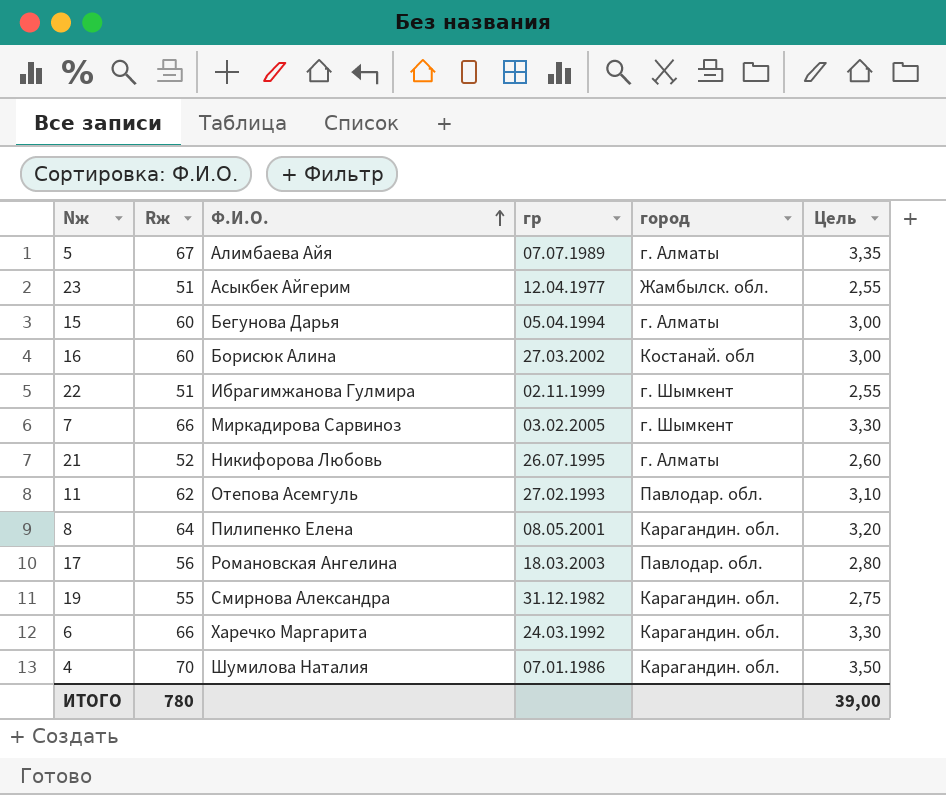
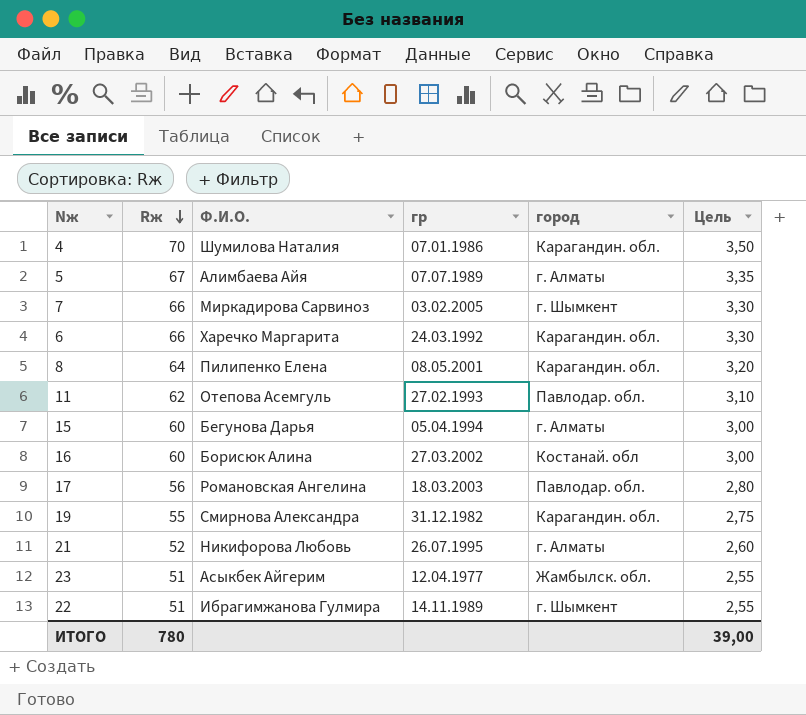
row order: Ф.И.О. ascending -> Rж descending
22 | гр: 02.11.1999 -> 14.11.1989

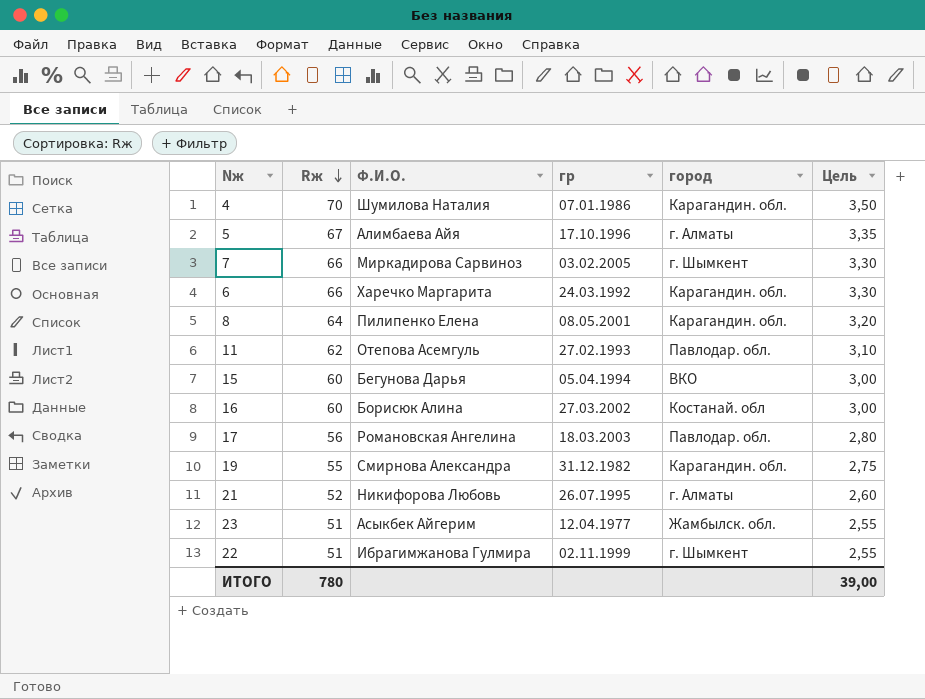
5 | гр: 07.07.1989 -> 17.10.1996
15 | город: г. Алматы -> ВКО
22 | гр: 14.11.1989 -> 02.11.1999

